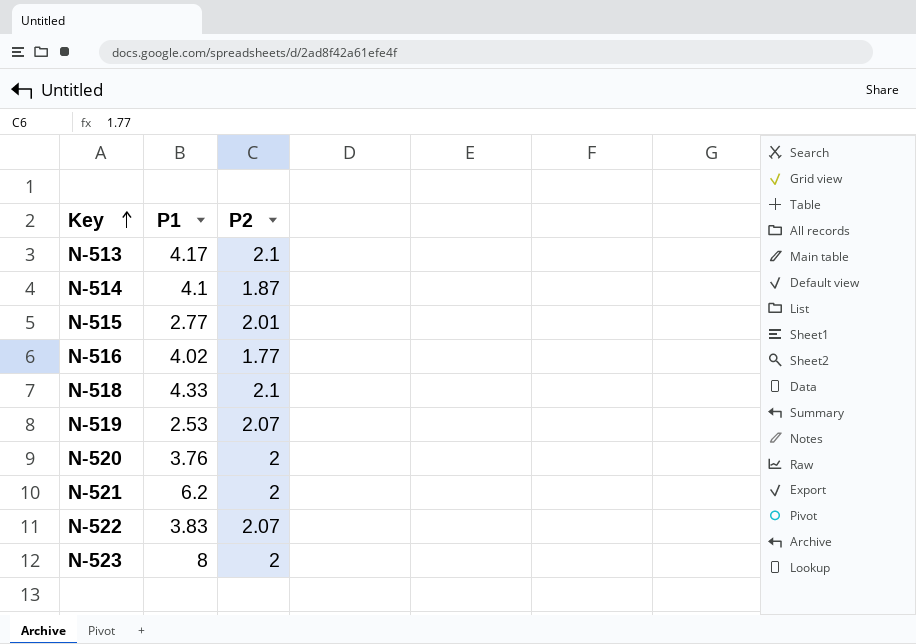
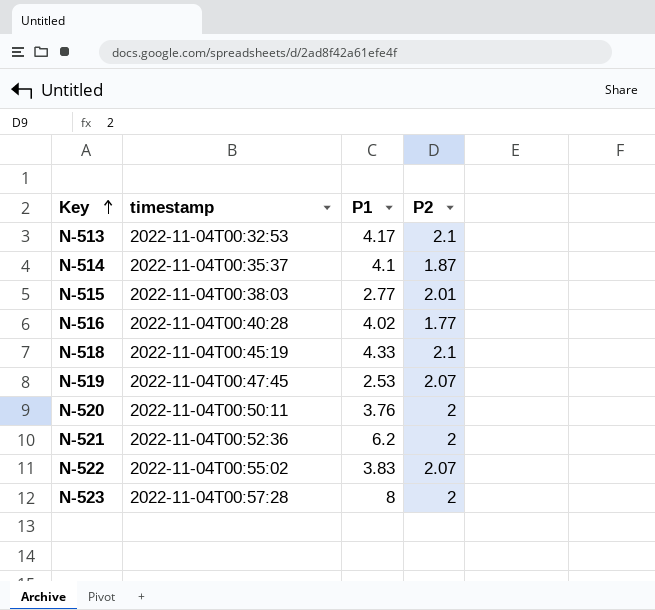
column timestamp | position: none -> 2

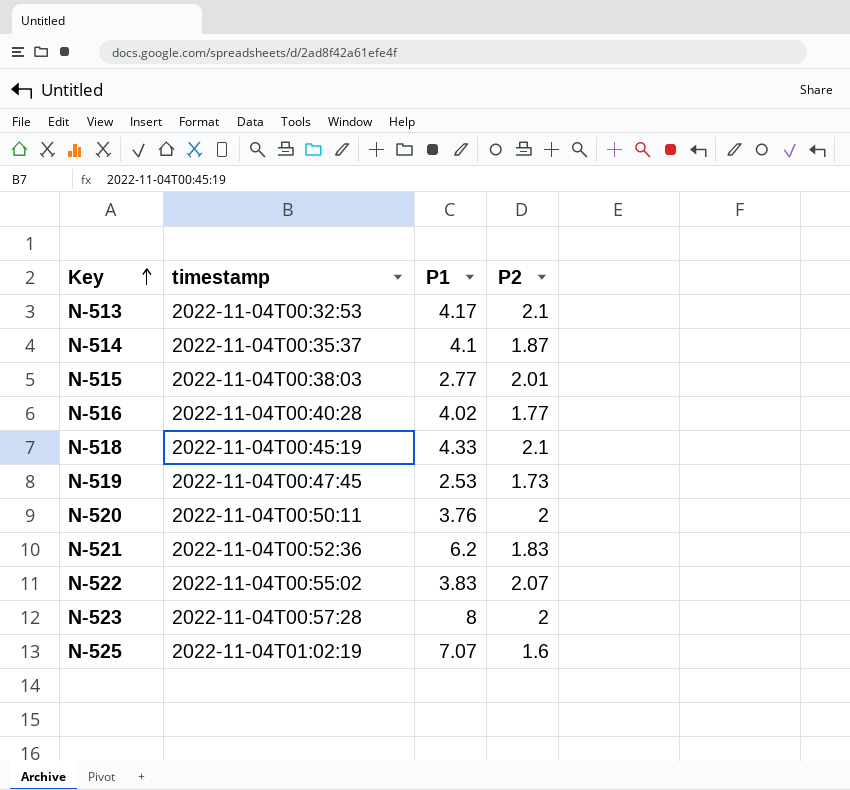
N-519 | P2: 2.07 -> 1.73
N-521 | P2: 2 -> 1.83
row N-525: none -> 2022-11-04T01:02:19 | 7.07 | 1.6

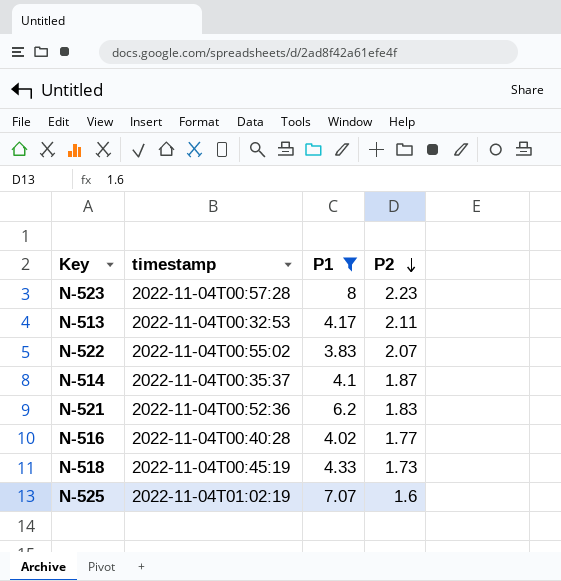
filter: none -> P1 >= 3.83
row order: Key ascending -> P2 descending
N-523 | P2: 2 -> 2.23
N-513 | P2: 2.1 -> 2.11
N-518 | P2: 2.1 -> 1.73

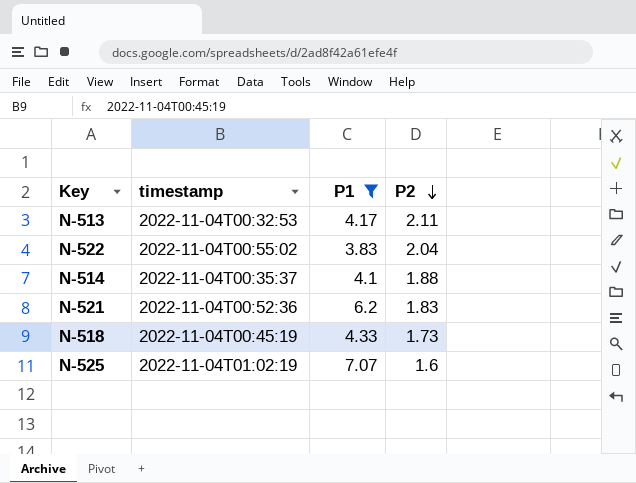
row N-523: 2022-11-04T00:57:28 | 8 | 2.23 -> none
row N-516: 2022-11-04T00:40:28 | 4.02 | 1.77 -> none
N-522 | P2: 2.07 -> 2.04
N-514 | P2: 1.87 -> 1.88

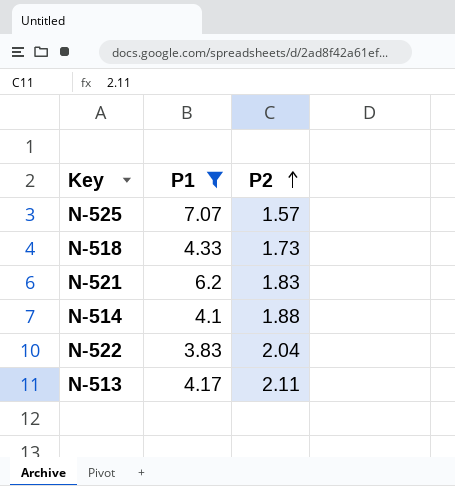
row order: P2 descending -> P2 ascending
column timestamp | position: 2 -> none
N-525 | P2: 1.6 -> 1.57

